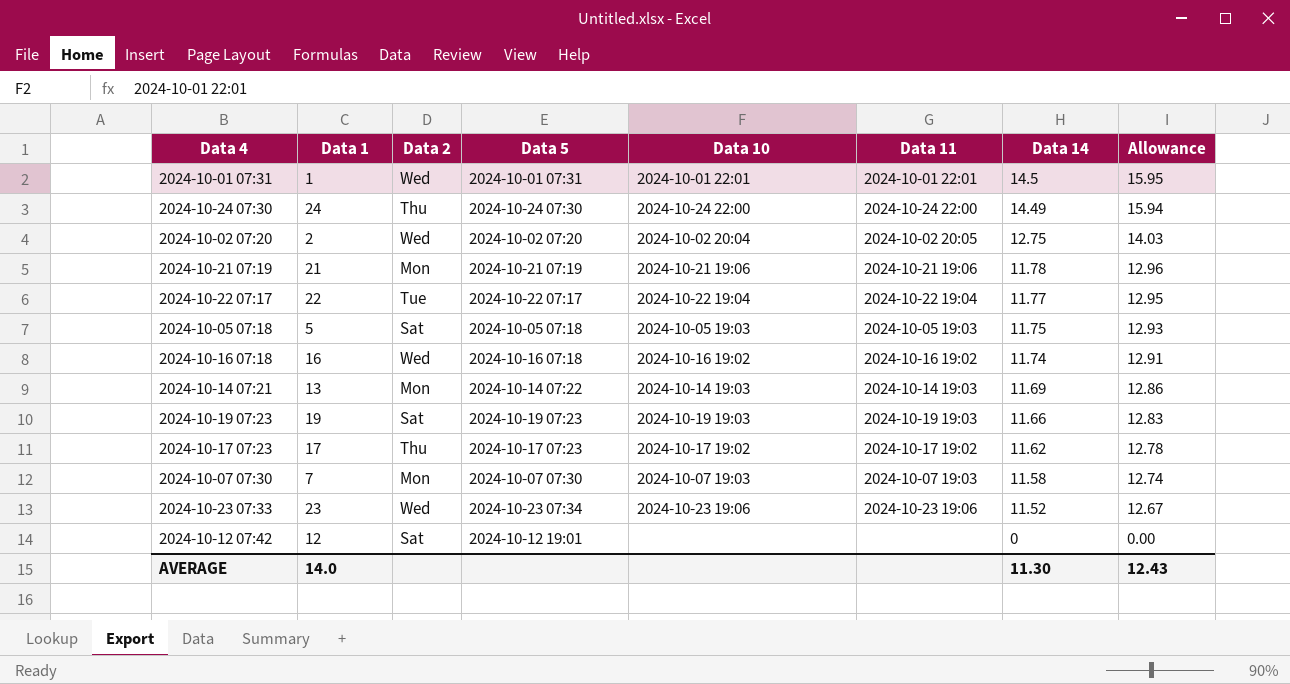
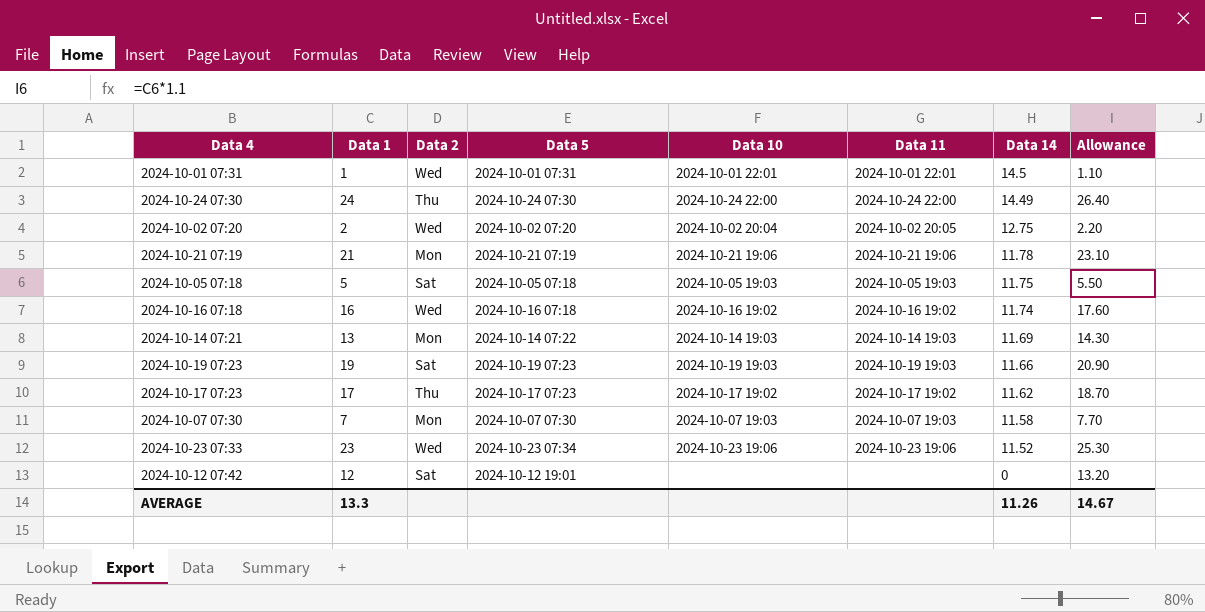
column Allowance | formula: [Data 14] * 1.1 -> [Data 1] * 1.1
row 2024-10-22 07:17: 22 | Tue | 2024-10-22 07:17 | 2024-10-22 19:04 | 2024-10-22 19:04 | 11.77 | 12.95 -> none
AVERAGE | Data 1: 14.0 -> 13.3
AVERAGE | Data 14: 11.30 -> 11.26
AVERAGE | Allowance: 12.43 -> 14.67

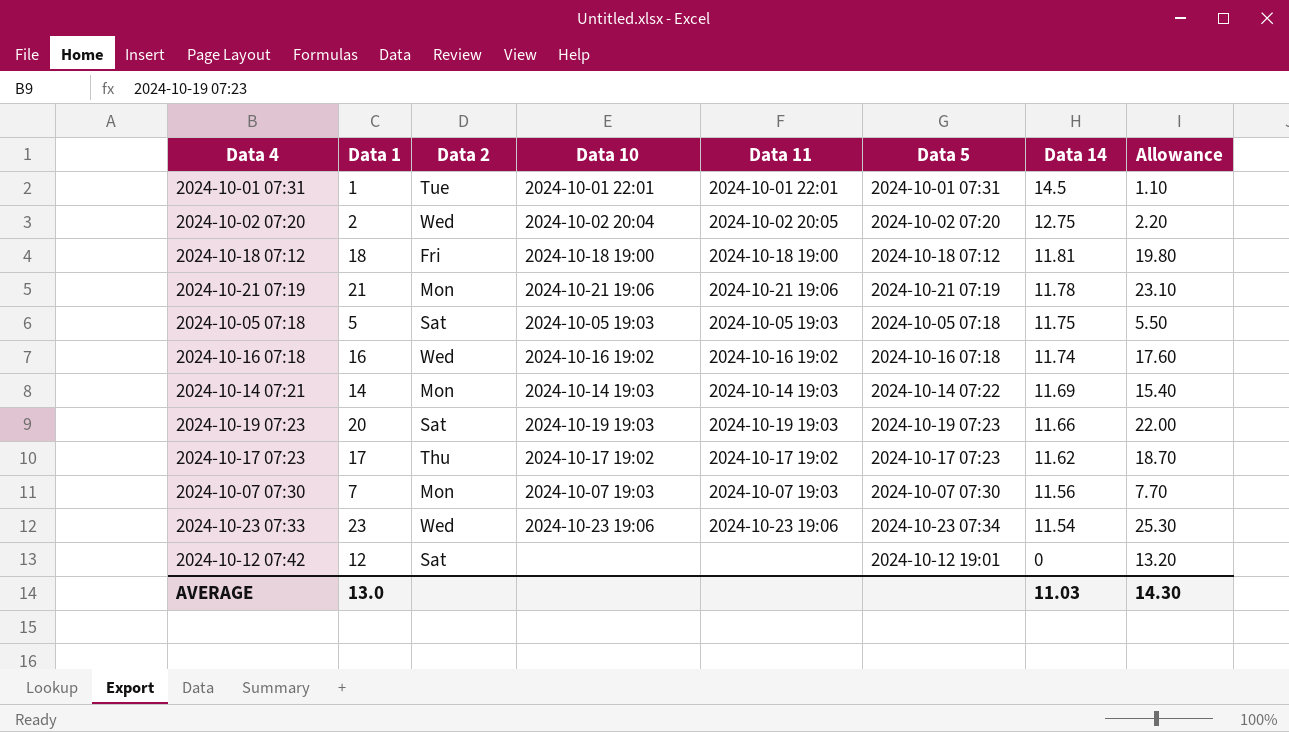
column Data 5 | position: 4 -> 6
row 2024-10-24 07:30: 24 | Thu | 2024-10-24 07:30 | 2024-10-24 22:00 | 2024-10-24 22:00 | 14.49 | 26.40 -> none
2024-10-01 07:31 | Data 2: Wed -> Tue
row 2024-10-18 07:12: none -> 18 | Fri | 2024-10-18 19:00 | 2024-10-18 19:00 | 2024-10-18 07:12 | 11.81 | 19.80
2024-10-14 07:21 | Data 1: 13 -> 14
2024-10-14 07:21 | Allowance: 14.30 -> 15.40
2024-10-19 07:23 | Data 1: 19 -> 20
2024-10-19 07:23 | Allowance: 20.90 -> 22.00
2024-10-07 07:30 | Data 14: 11.58 -> 11.56
2024-10-23 07:33 | Data 14: 11.52 -> 11.54
AVERAGE | Data 1: 13.3 -> 13.0
AVERAGE | Data 14: 11.26 -> 11.03
AVERAGE | Allowance: 14.67 -> 14.30

